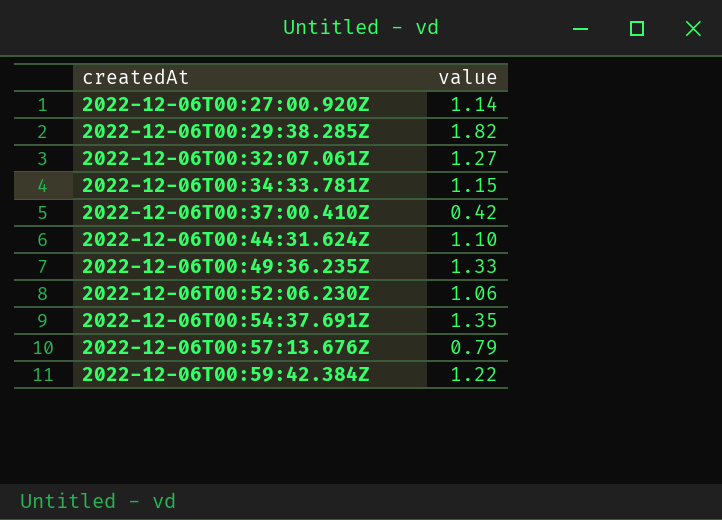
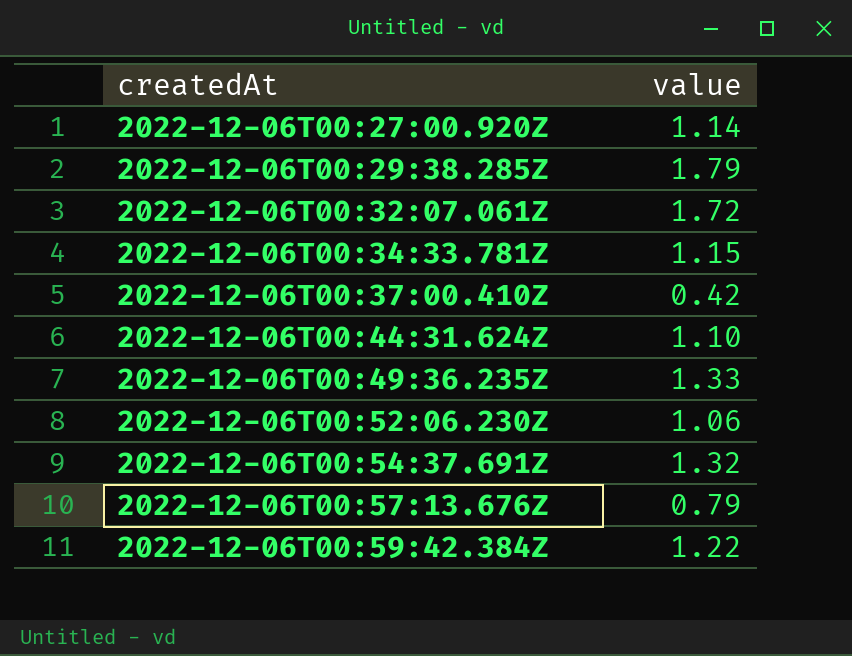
2022-12-06T00:29:38.285Z | value: 1.82 -> 1.79
2022-12-06T00:32:07.061Z | value: 1.27 -> 1.72
2022-12-06T00:54:37.691Z | value: 1.35 -> 1.32

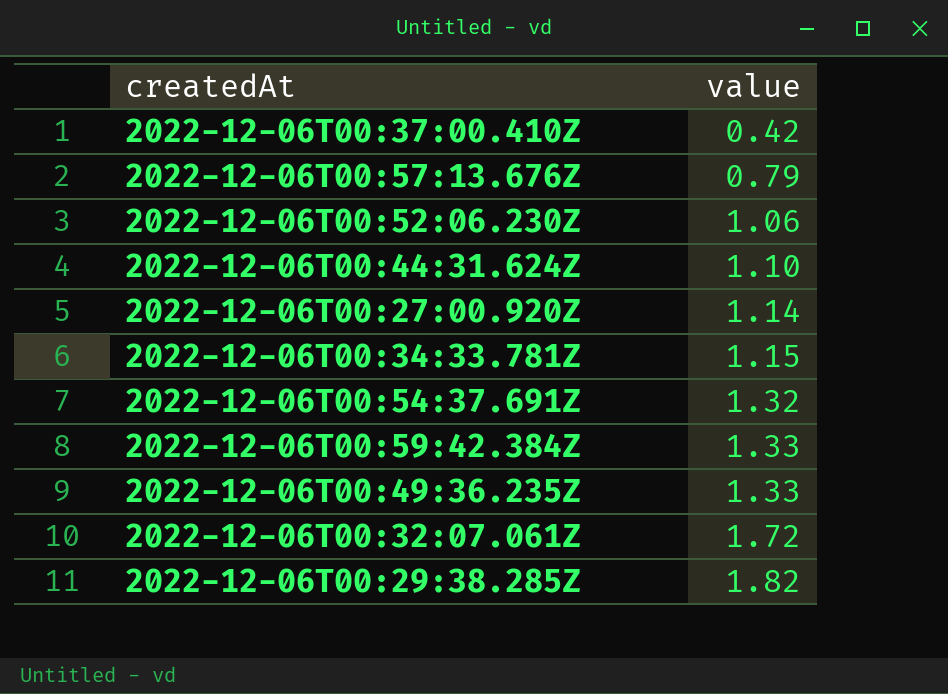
row order: createdAt ascending -> value ascending
2022-12-06T00:59:42.384Z | value: 1.22 -> 1.33
2022-12-06T00:29:38.285Z | value: 1.79 -> 1.82

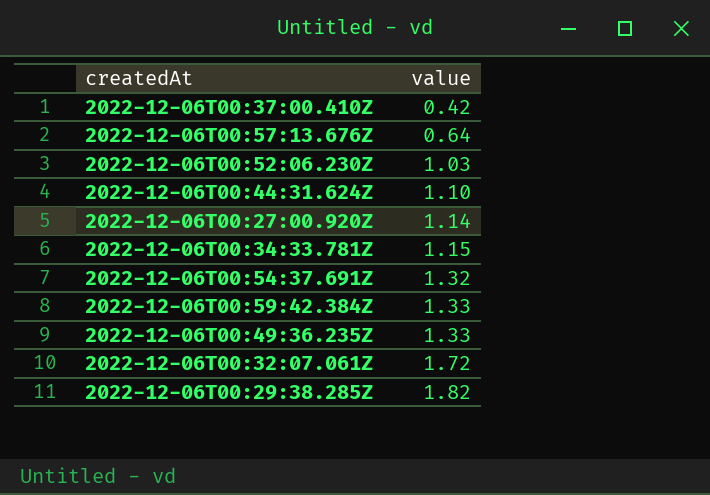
2022-12-06T00:57:13.676Z | value: 0.79 -> 0.64
2022-12-06T00:52:06.230Z | value: 1.06 -> 1.03

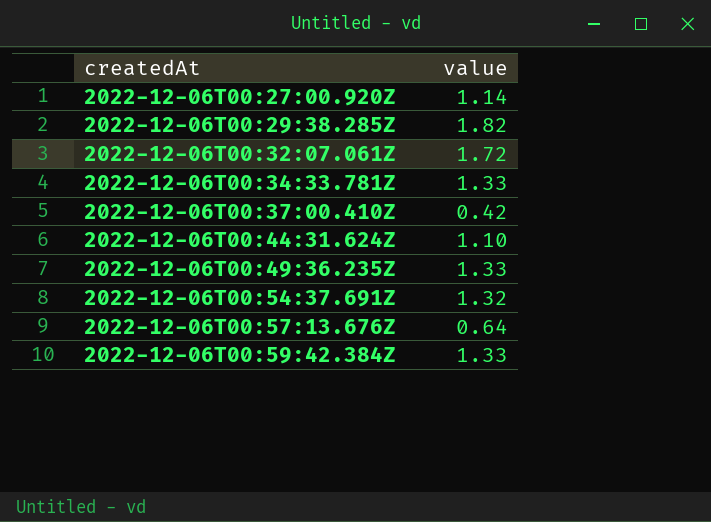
row order: value ascending -> createdAt ascending
row 2022-12-06T00:52:06.230Z: 1.03 -> none
2022-12-06T00:34:33.781Z | value: 1.15 -> 1.33

